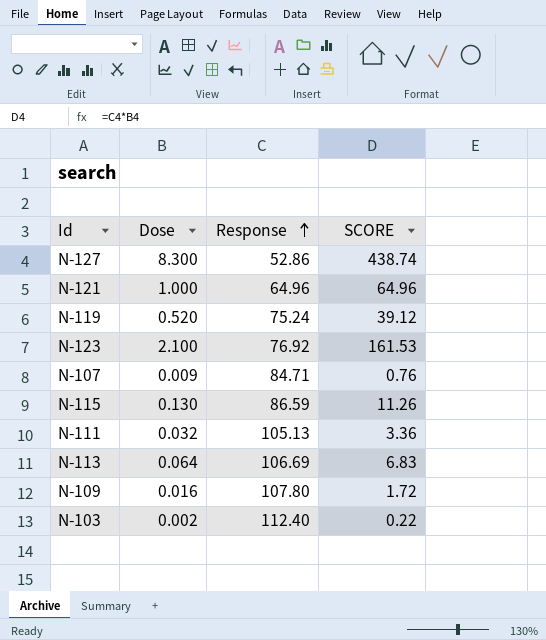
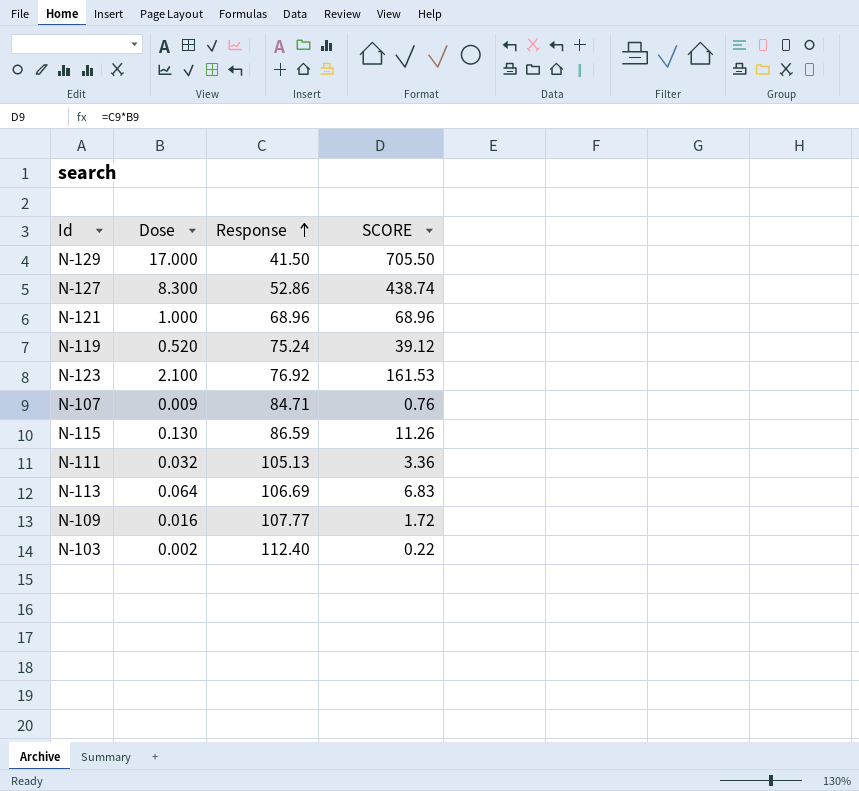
row N-129: none -> 17.000 | 41.50 | 705.50
N-121 | Response: 64.96 -> 68.96
N-121 | SCORE: 64.96 -> 68.96
N-109 | Response: 107.80 -> 107.77

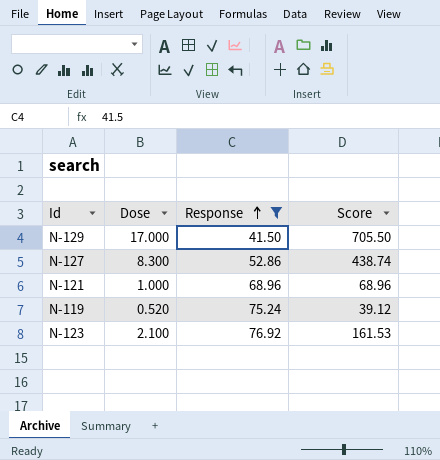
filter: none -> Response <= 76.92
column name: SCORE -> Score

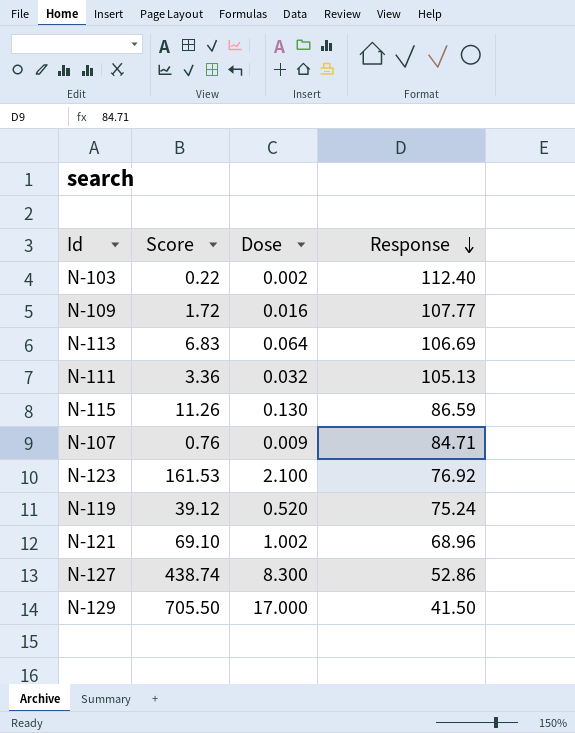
filter: Response <= 76.92 -> none
row order: Response ascending -> Response descending
column Score | position: 4 -> 2
N-121 | Score: 68.96 -> 69.10
N-121 | Dose: 1.000 -> 1.002

